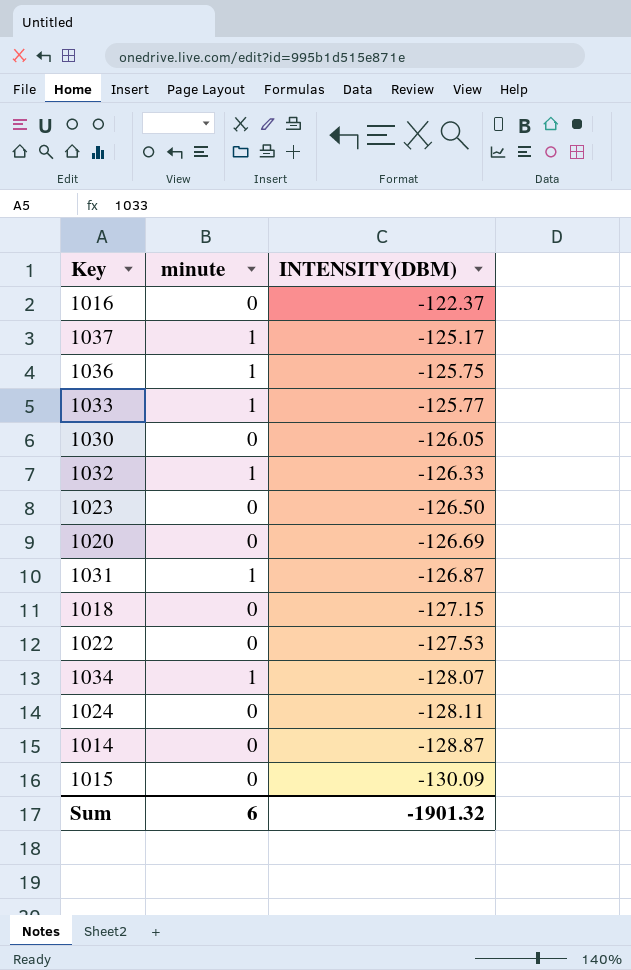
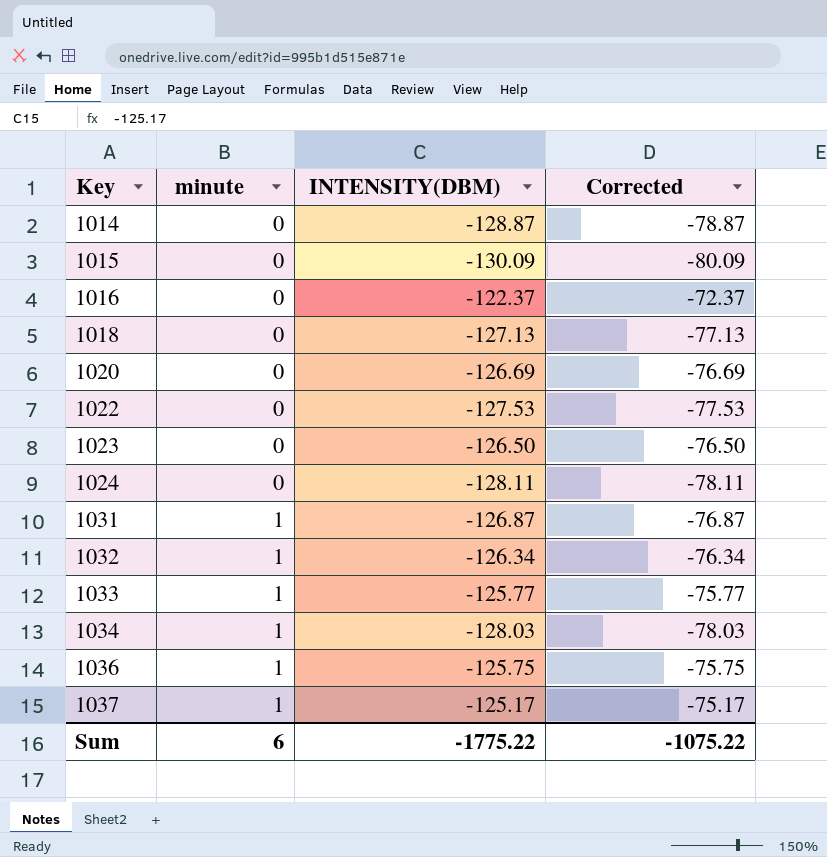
row order: INTENSITY(DBM) descending -> Key ascending
column Corrected | formula: none -> [INTENSITY(DBM)] + 50
row 1030: 0 | -126.05 -> none
1018 | INTENSITY(DBM): -127.15 -> -127.13
1032 | INTENSITY(DBM): -126.33 -> -126.34
1034 | INTENSITY(DBM): -128.07 -> -128.03
Sum | INTENSITY(DBM): -1901.32 -> -1775.22

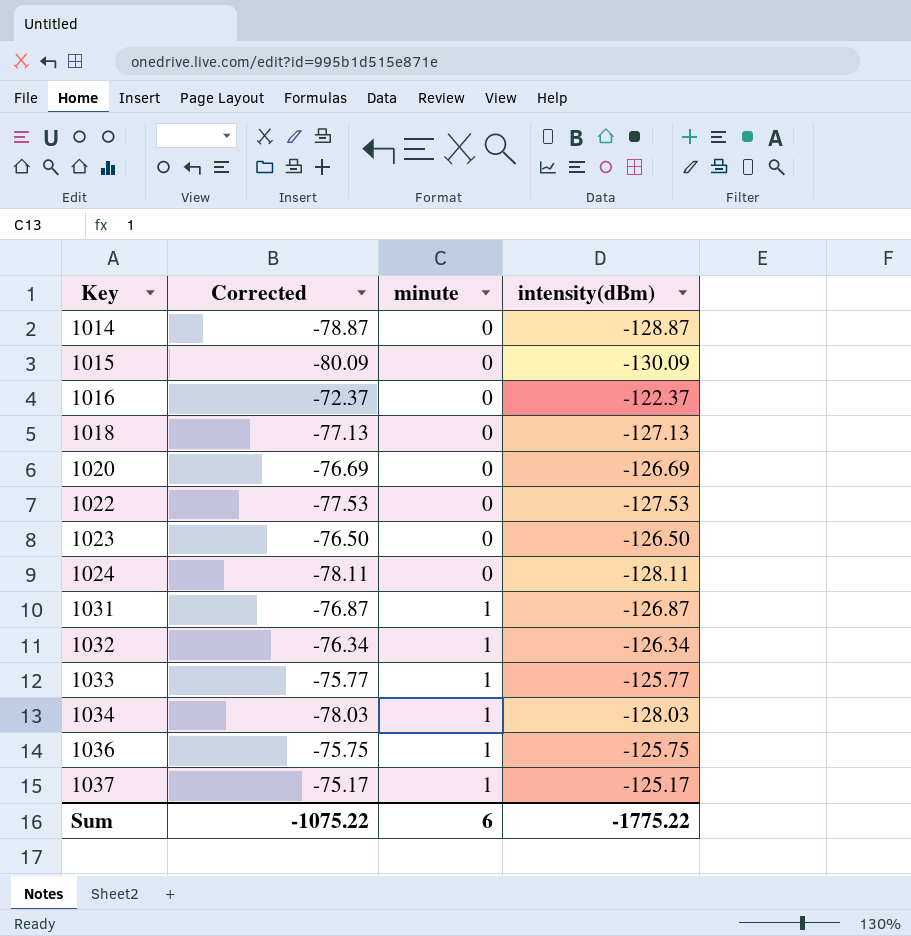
column Corrected | position: 4 -> 2
column name: INTENSITY(DBM) -> intensity(dBm)

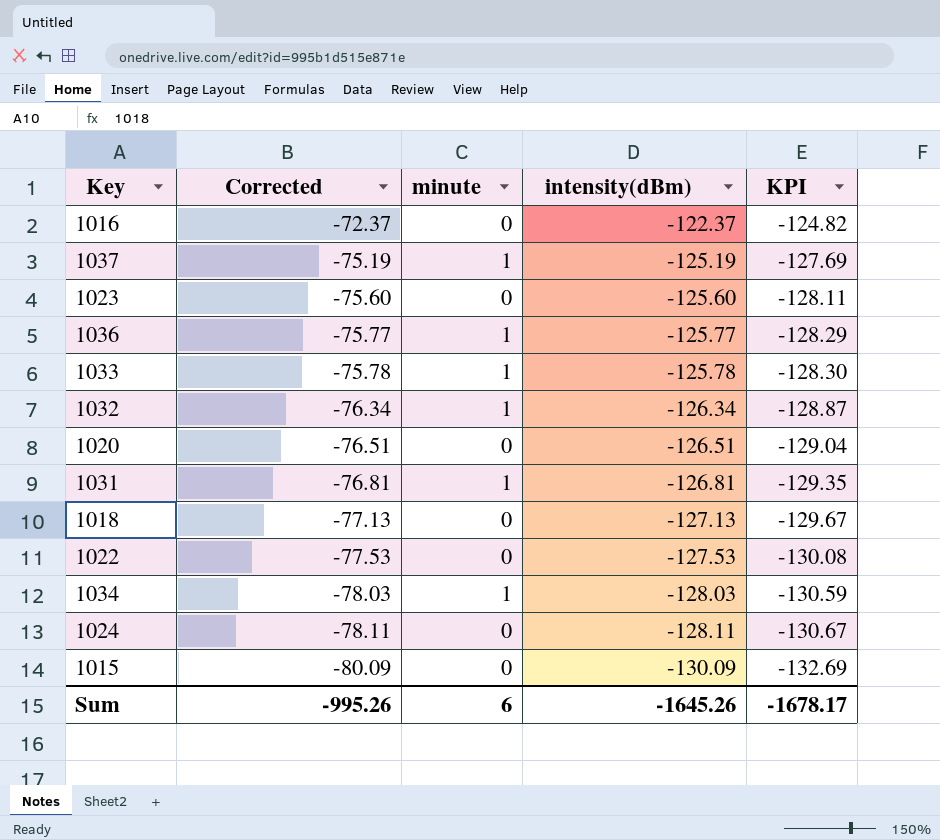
row order: Key ascending -> Corrected descending
column KPI | formula: none -> [intensity(dBm)] * 1.02
row 1014: -78.87 | 0 | -128.87 -> none
1037 | Corrected: -75.17 -> -75.19
1037 | intensity(dBm): -125.17 -> -125.19
1023 | Corrected: -76.50 -> -75.60
1023 | intensity(dBm): -126.50 -> -125.60
1036 | Corrected: -75.75 -> -75.77
1036 | intensity(dBm): -125.75 -> -125.77
1033 | Corrected: -75.77 -> -75.78
1033 | intensity(dBm): -125.77 -> -125.78
1020 | Corrected: -76.69 -> -76.51
1020 | intensity(dBm): -126.69 -> -126.51
1031 | Corrected: -76.87 -> -76.81
1031 | intensity(dBm): -126.87 -> -126.81
Sum | Corrected: -1075.22 -> -995.26
Sum | intensity(dBm): -1775.22 -> -1645.26

